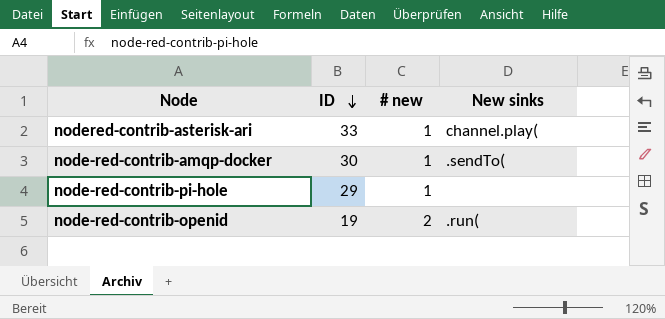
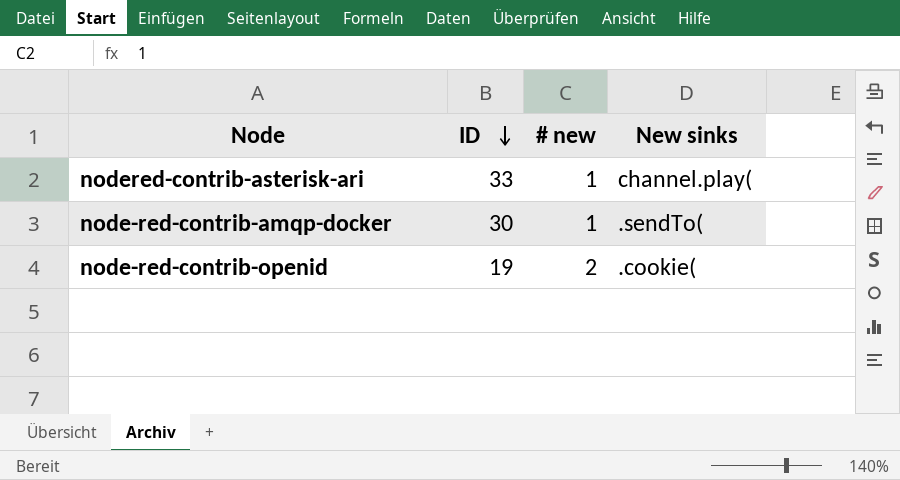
row node-red-contrib-pi-hole: 29 | 1 | none -> none
node-red-contrib-openid | New sinks: .run( -> .cookie(

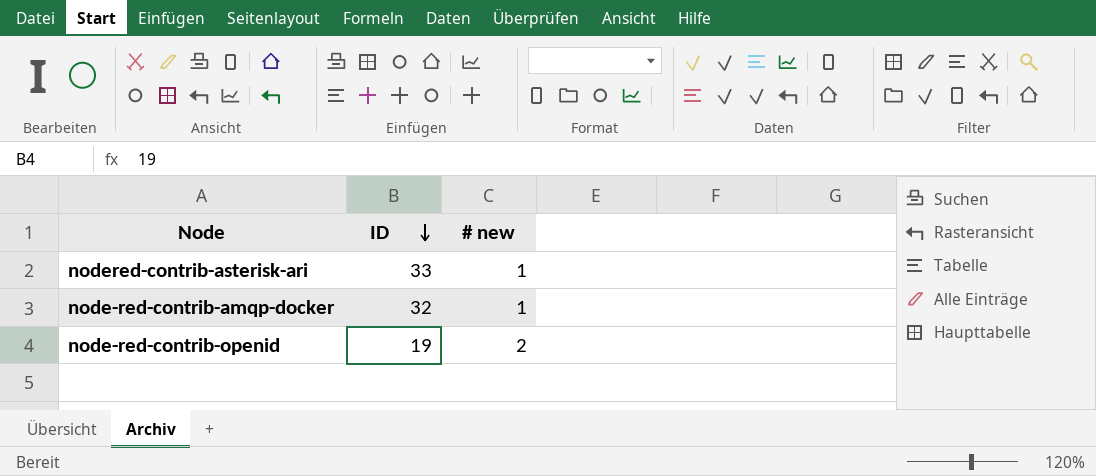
column New sinks | position: 4 -> none
node-red-contrib-amqp-docker | ID: 30 -> 32

